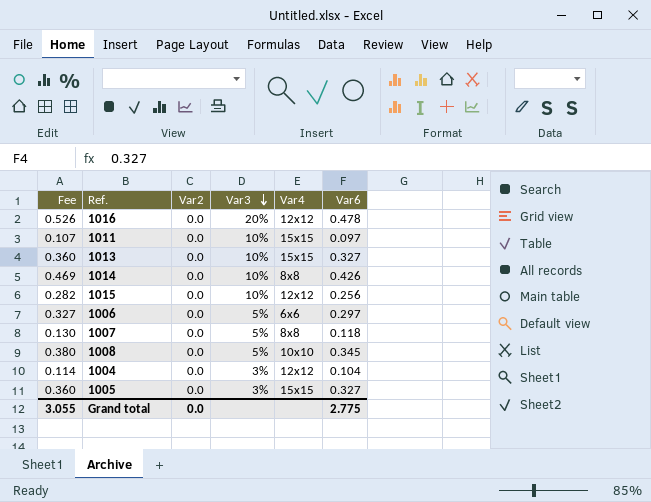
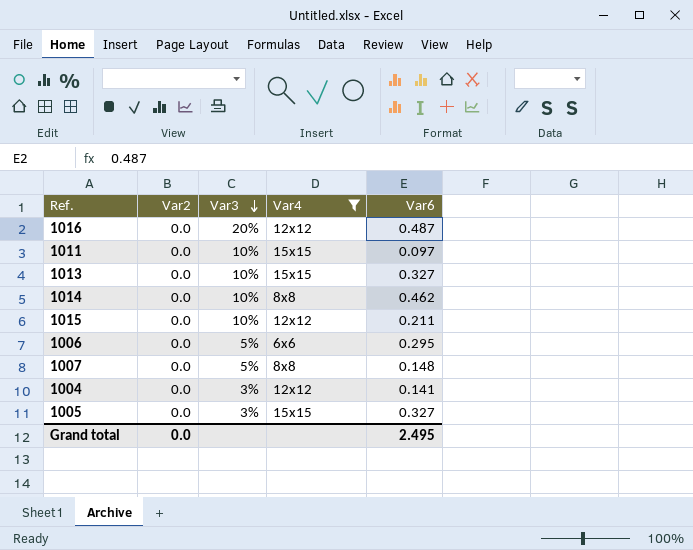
filter: none -> Var4 != 10x10
column Fee | formula: [Var6] * 1.1 -> none
1016 | Var6: 0.478 -> 0.487
1014 | Var6: 0.426 -> 0.462
1015 | Var6: 0.256 -> 0.211
1006 | Var6: 0.297 -> 0.295
1007 | Var6: 0.118 -> 0.148
1004 | Var6: 0.104 -> 0.141
Grand total | Var6: 2.775 -> 2.495

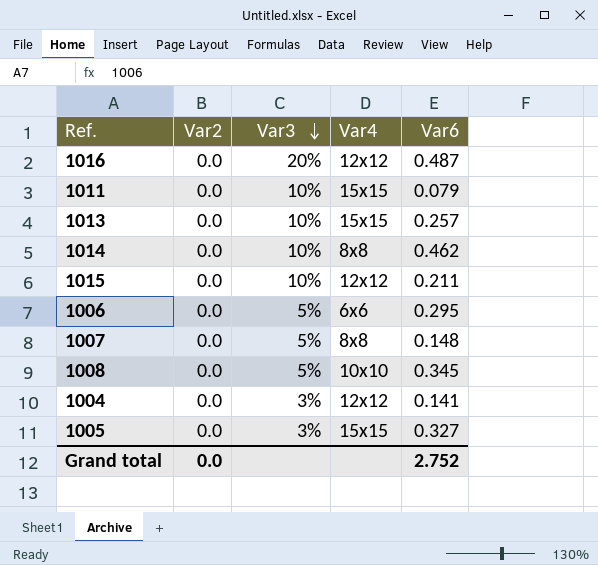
filter: Var4 != 10x10 -> none
1011 | Var6: 0.097 -> 0.079
1013 | Var6: 0.327 -> 0.257
Grand total | Var6: 2.495 -> 2.752

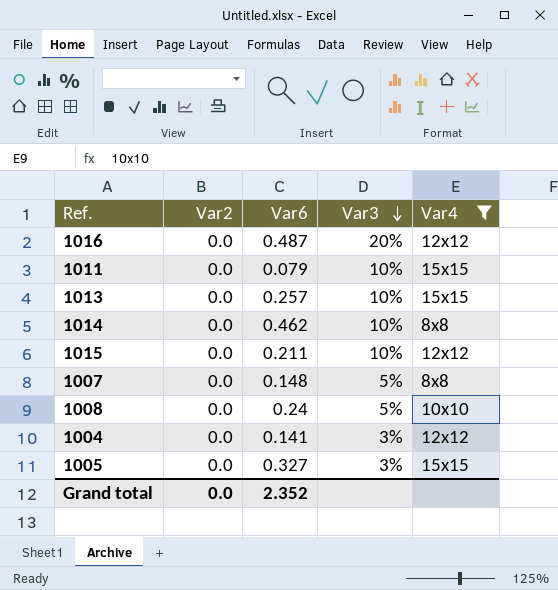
filter: none -> Var4 != 6x6
column Var6 | position: 5 -> 3
1008 | Var6: 0.345 -> 0.24
Grand total | Var6: 2.752 -> 2.352

